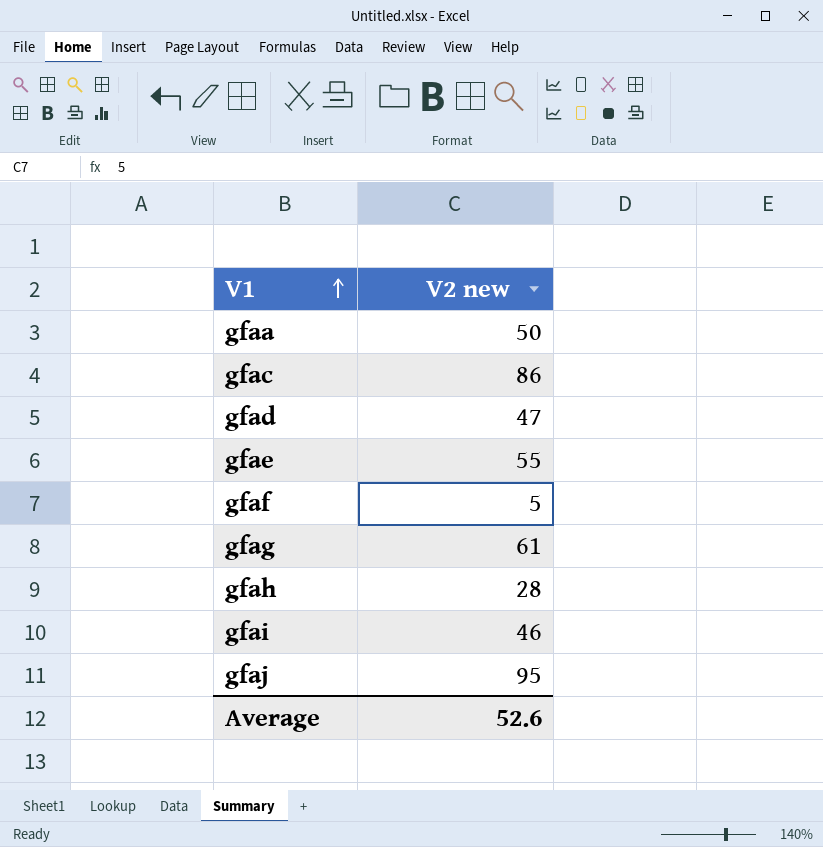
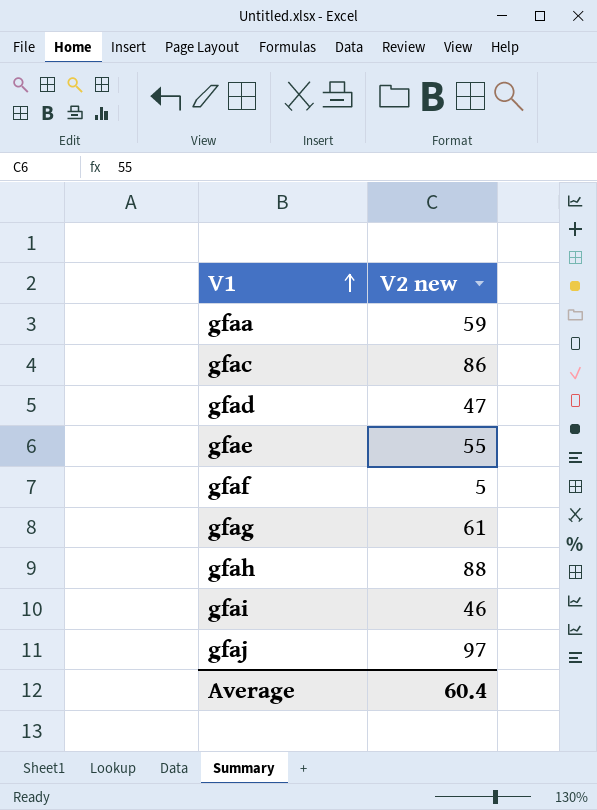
gfaa | V2 new: 50 -> 59
gfah | V2 new: 28 -> 88
gfaj | V2 new: 95 -> 97
Average | V2 new: 52.6 -> 60.4

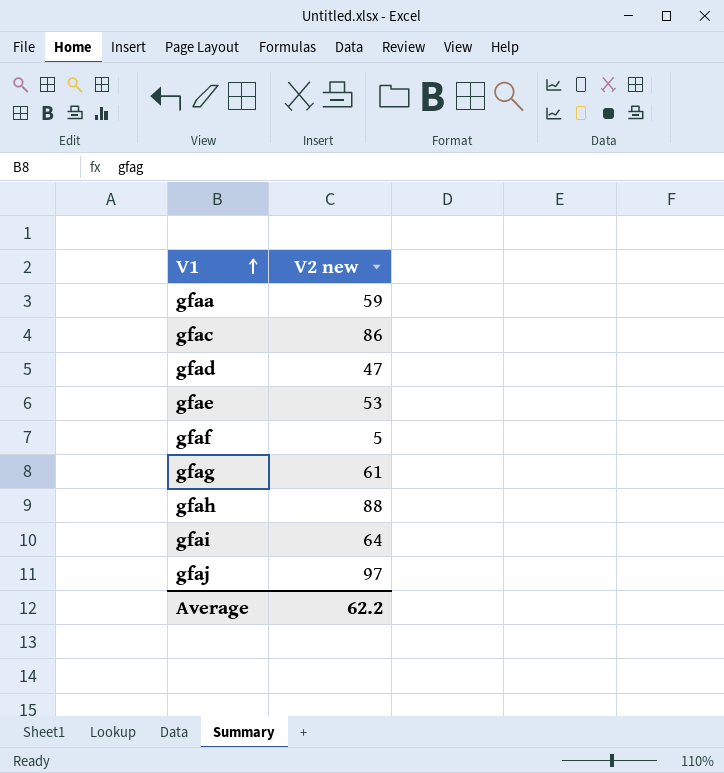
gfae | V2 new: 55 -> 53
gfai | V2 new: 46 -> 64
Average | V2 new: 60.4 -> 62.2

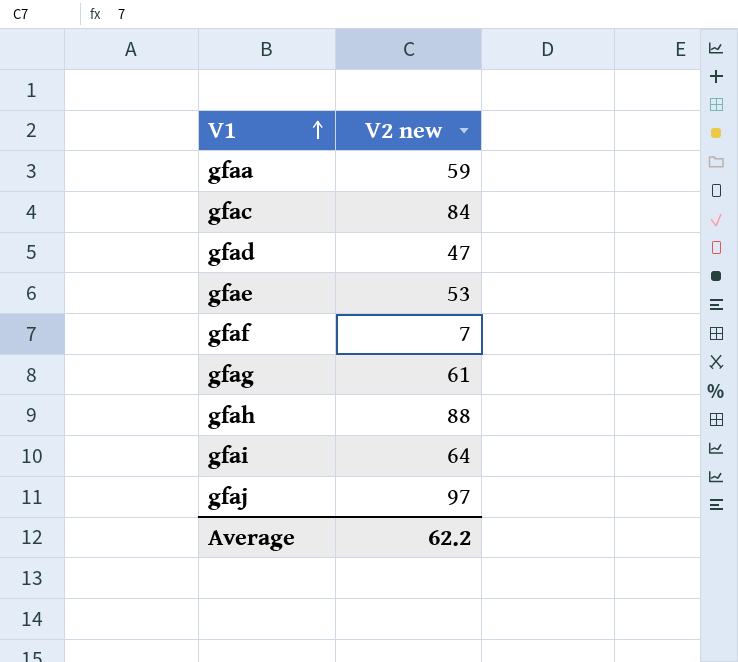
gfac | V2 new: 86 -> 84
gfaf | V2 new: 5 -> 7

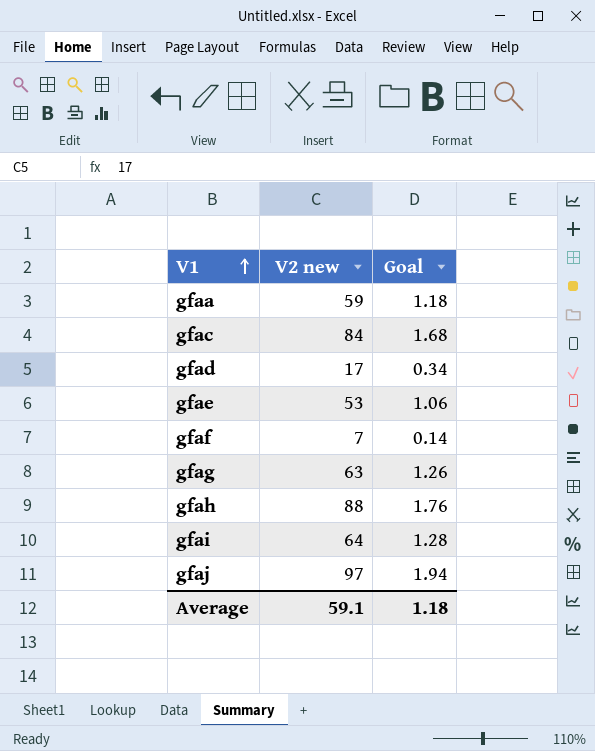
column Goal | formula: none -> [V2 new] * 0.02
gfad | V2 new: 47 -> 17
gfag | V2 new: 61 -> 63
Average | V2 new: 62.2 -> 59.1

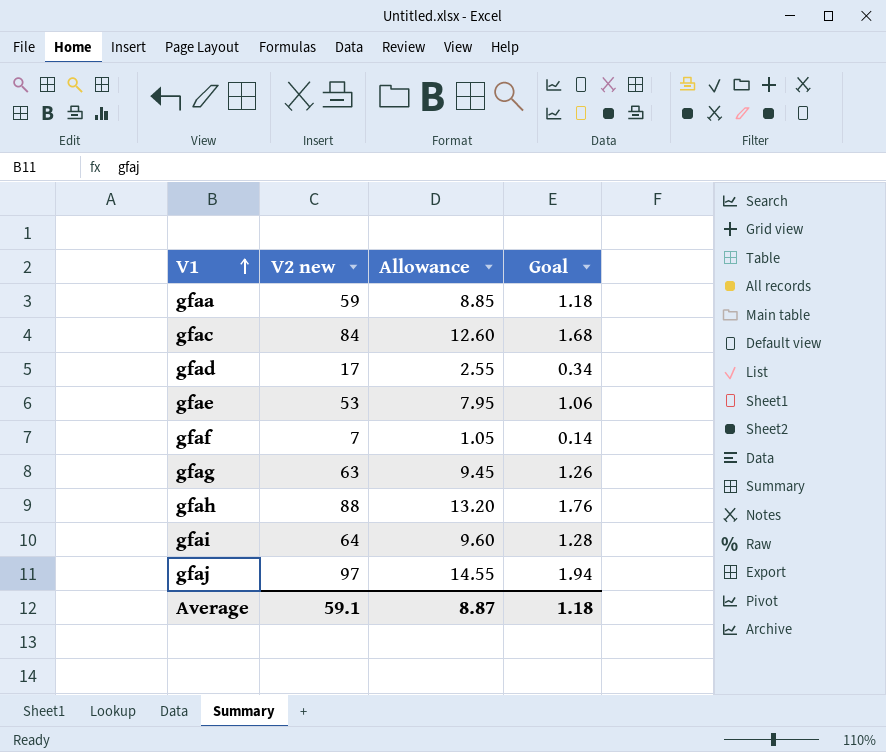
column Allowance | formula: none -> [V2 new] * 0.15

